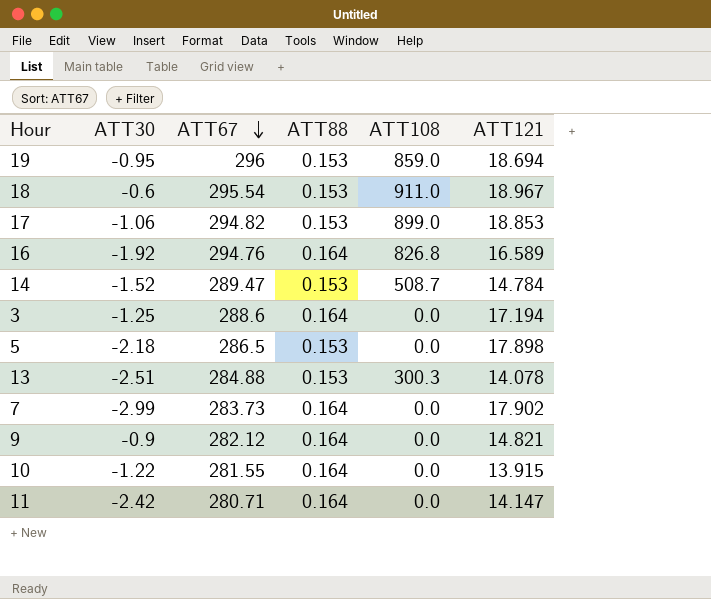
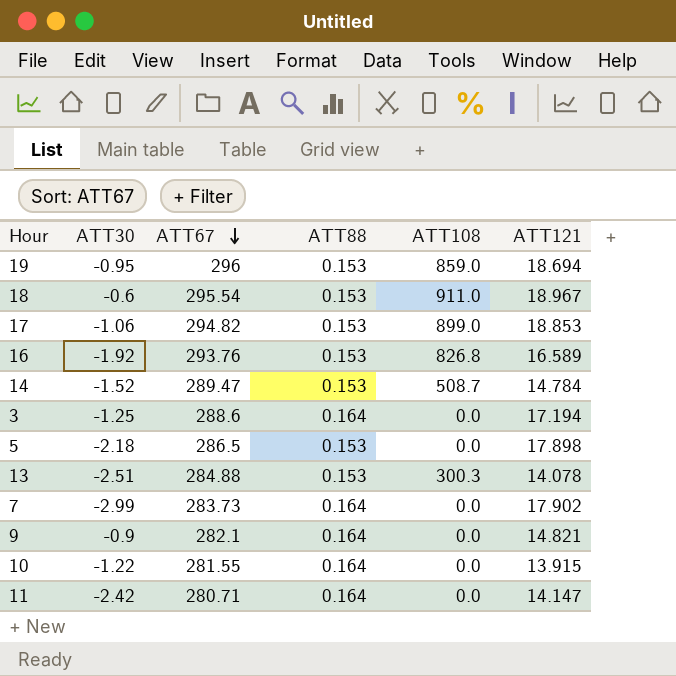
16 | ATT67: 294.76 -> 293.76
16 | ATT88: 0.164 -> 0.153
9 | ATT67: 282.12 -> 282.1

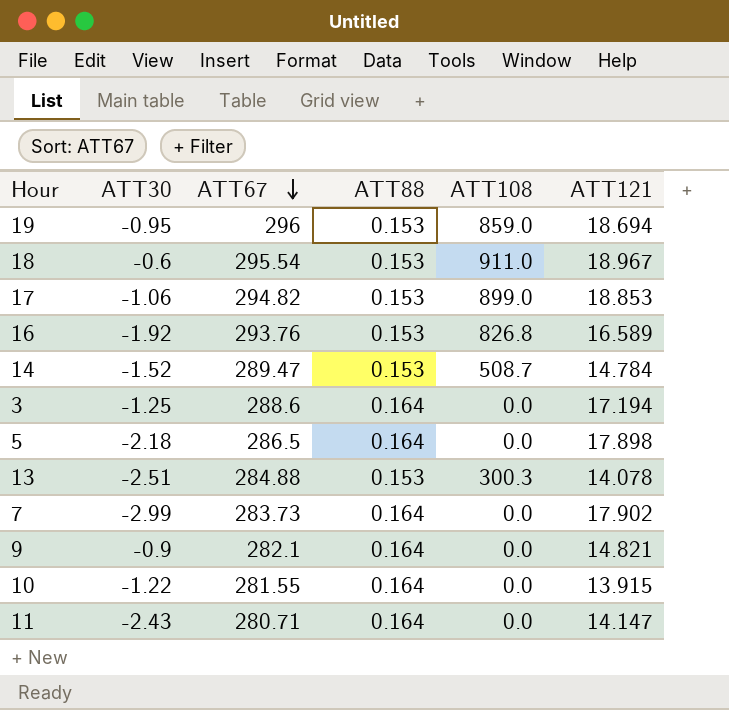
5 | ATT88: 0.153 -> 0.164
11 | ATT30: -2.42 -> -2.43

